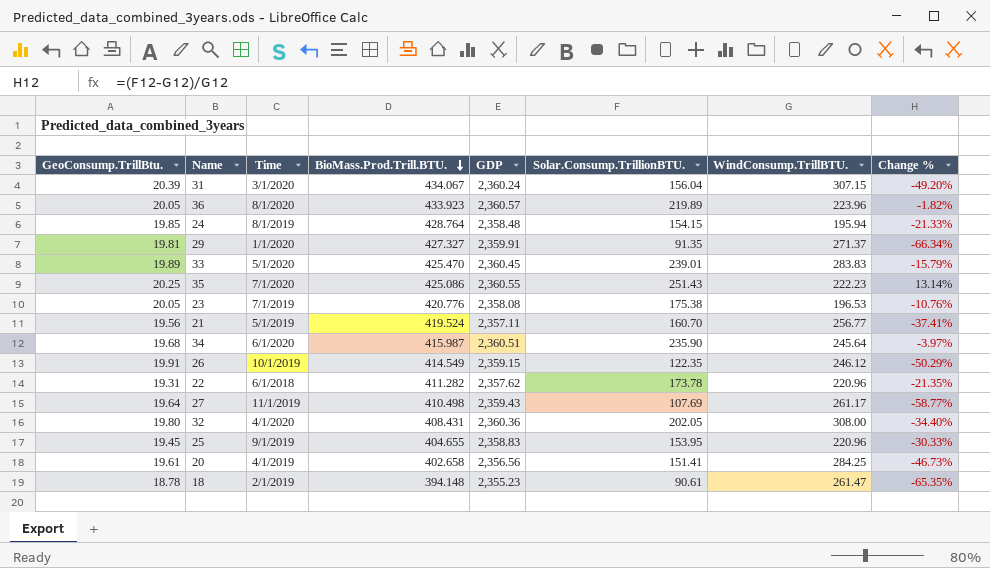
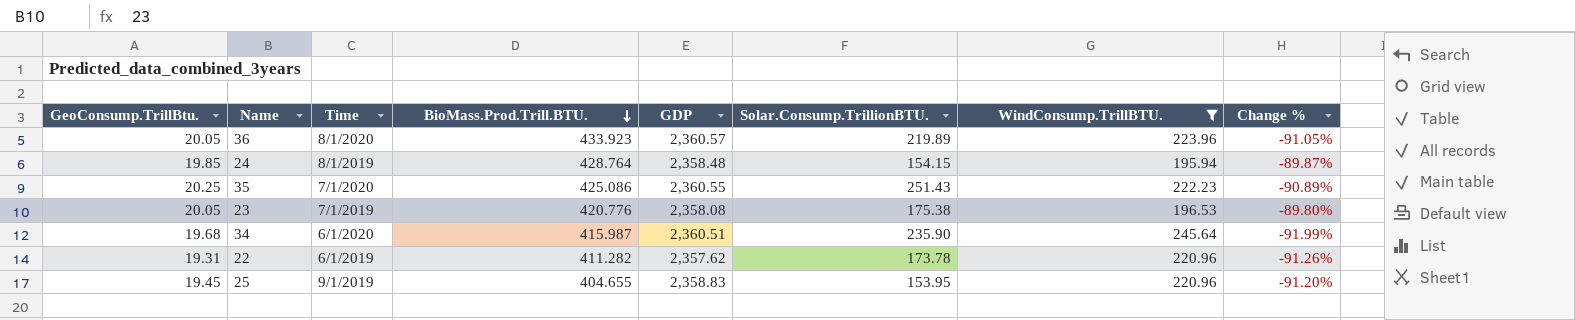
filter: none -> WindConsump.TrillBTU. <= 245.64
column Change % | formula: ([Solar.Consump.TrillionBTU.] - [WindConsump.TrillBTU.]) / [WindConsump.TrillBTU.] -> ([GeoConsump.TrillBtu.] - [WindConsump.TrillBTU.]) / [WindConsump.TrillBTU.]
22 | Time: 6/1/2018 -> 6/1/2019

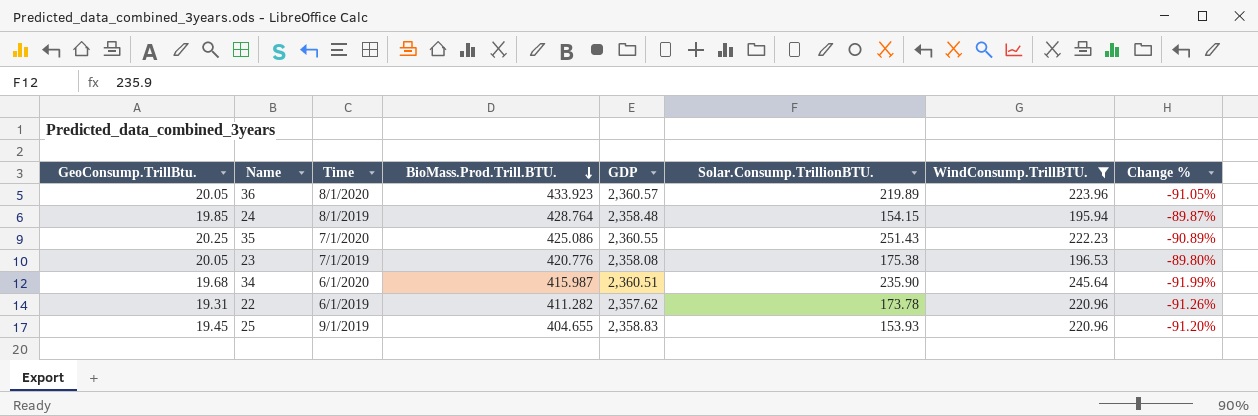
25 | Solar.Consump.TrillionBTU.: 153.95 -> 153.93

